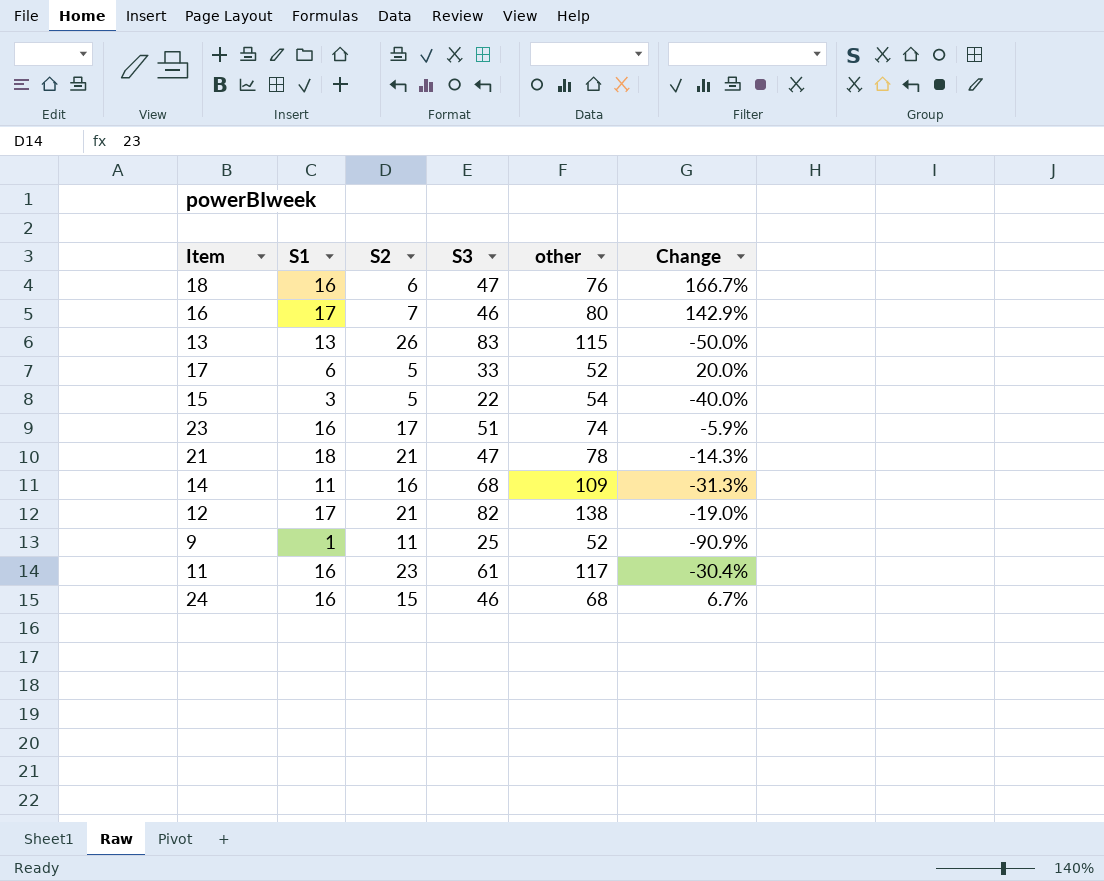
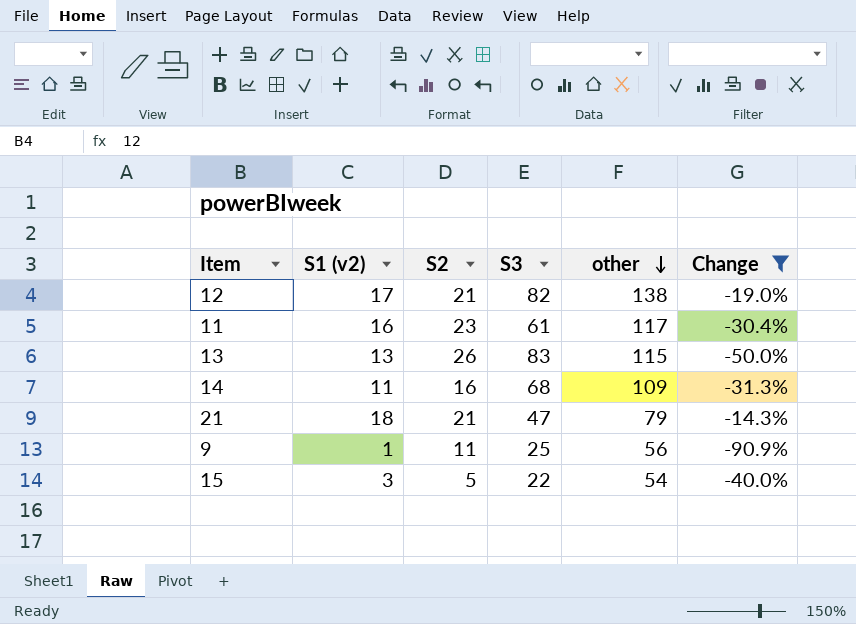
filter: none -> Change <= -14.3%
row order: none -> other descending
column name: S1 -> S1 (v2)
21 | other: 78 -> 79
9 | other: 52 -> 56

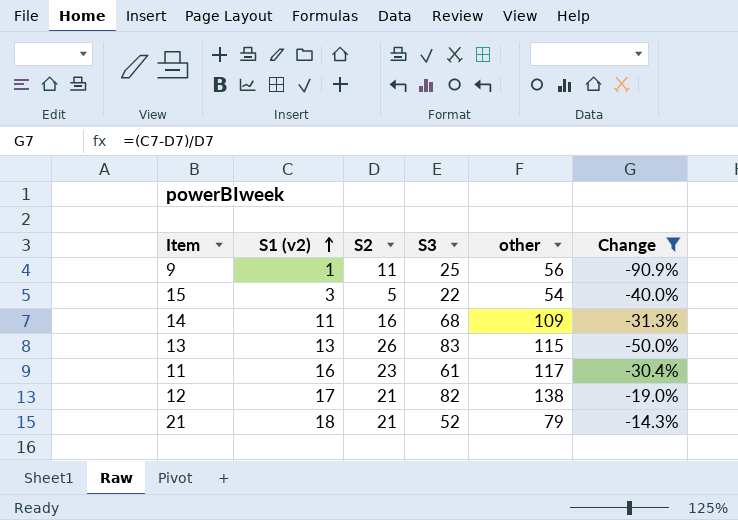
row order: other descending -> S1 (v2) ascending
21 | S3: 47 -> 52

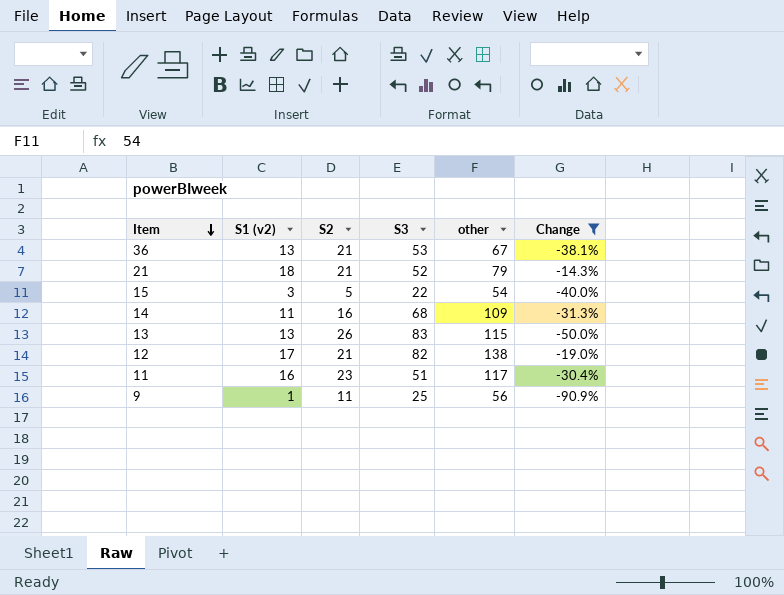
row order: S1 (v2) ascending -> Item descending
row 36: none -> 13 | 21 | 53 | 67 | -38.1%
11 | S3: 61 -> 51

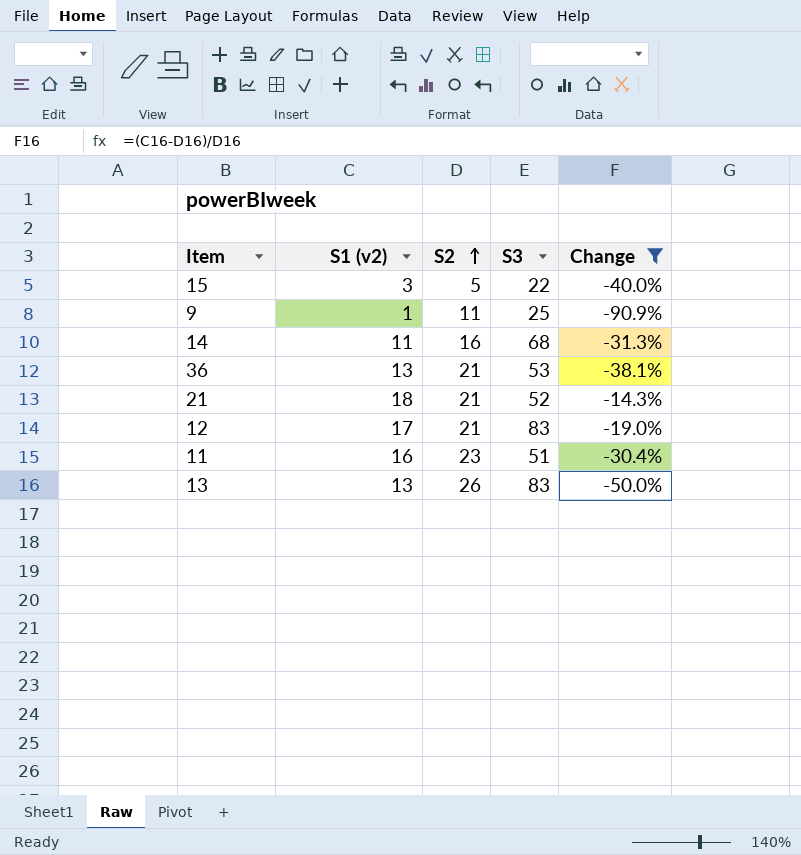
row order: Item descending -> S2 ascending
column other | position: 5 -> none
12 | S3: 82 -> 83

